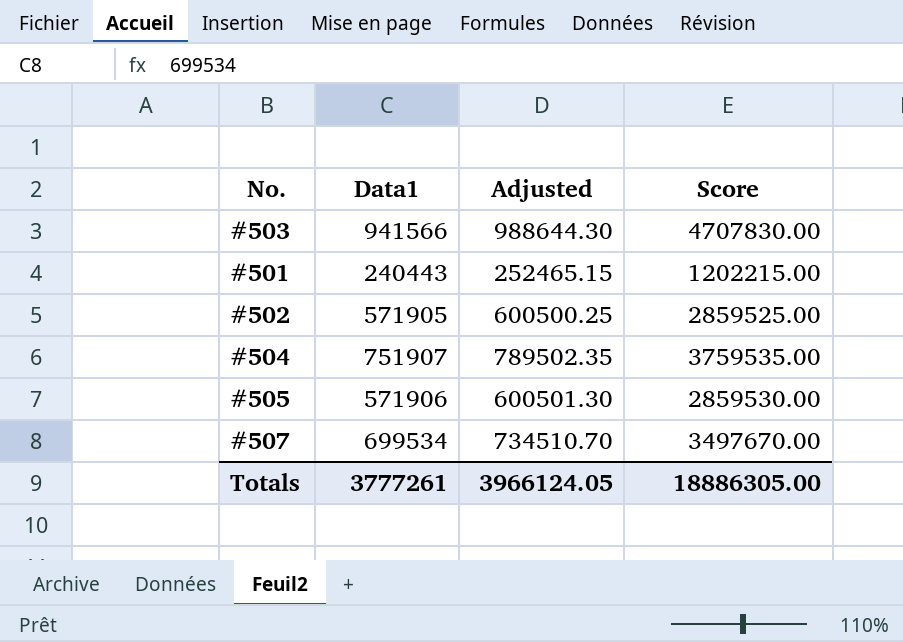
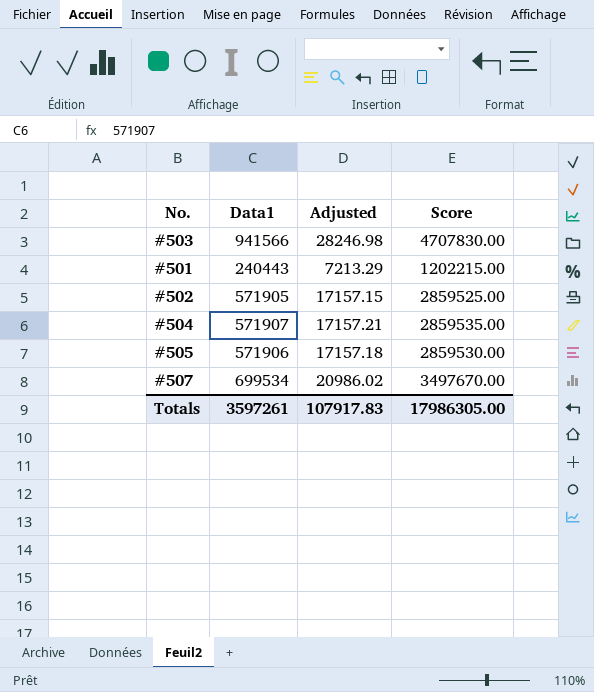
column Adjusted | formula: [Data1] * 1.05 -> [Data1] * 0.03
#504 | Data1: 751907 -> 571907
#504 | Score: 3759535.00 -> 2859535.00
Totals | Data1: 3777261 -> 3597261
Totals | Adjusted: 3966124.05 -> 107917.83
Totals | Score: 18886305.00 -> 17986305.00

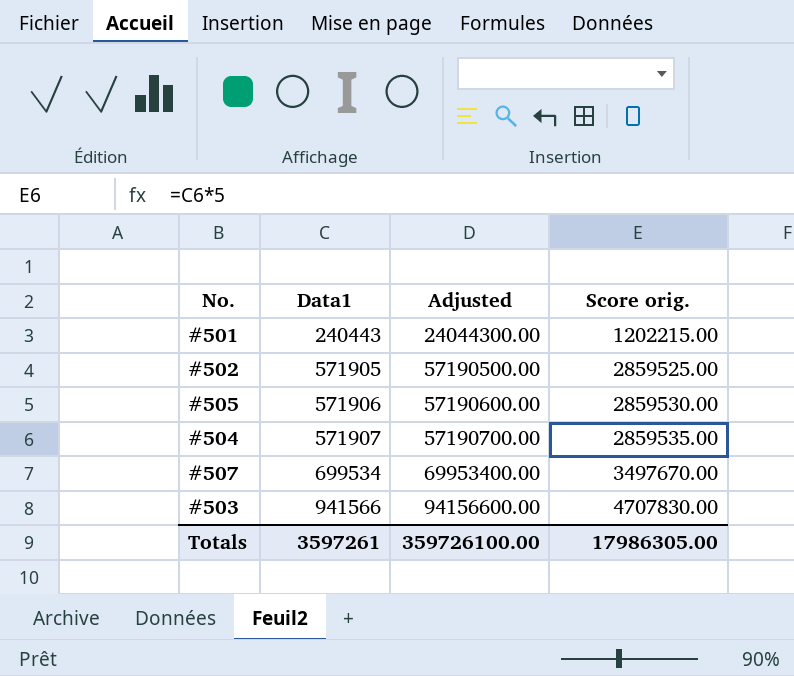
row order: none -> Data1 ascending
column Adjusted | formula: [Data1] * 0.03 -> [Data1] * 100
column name: Score -> Score orig.
Totals | Adjusted: 107917.83 -> 359726100.00

